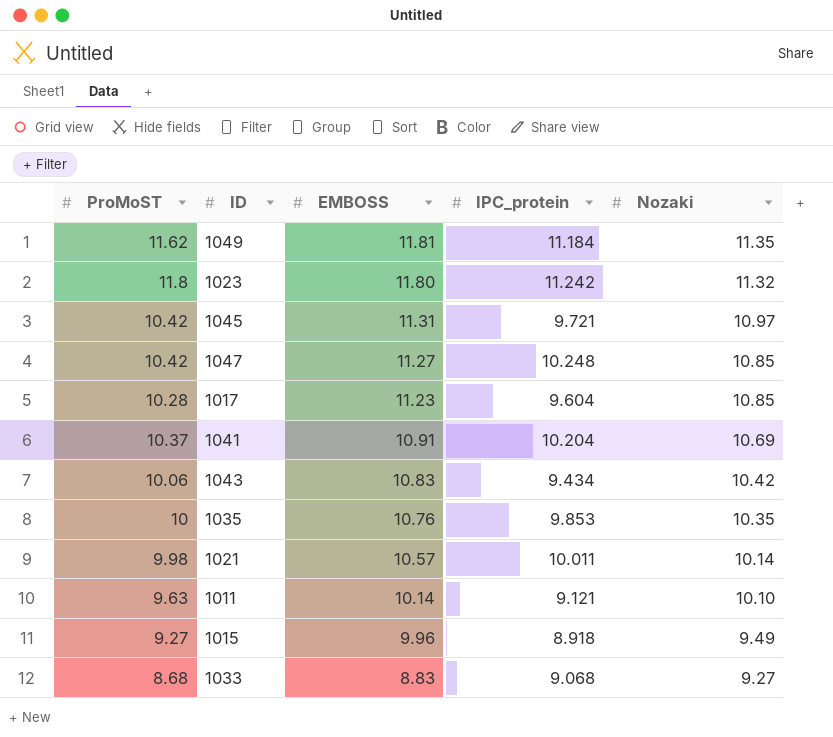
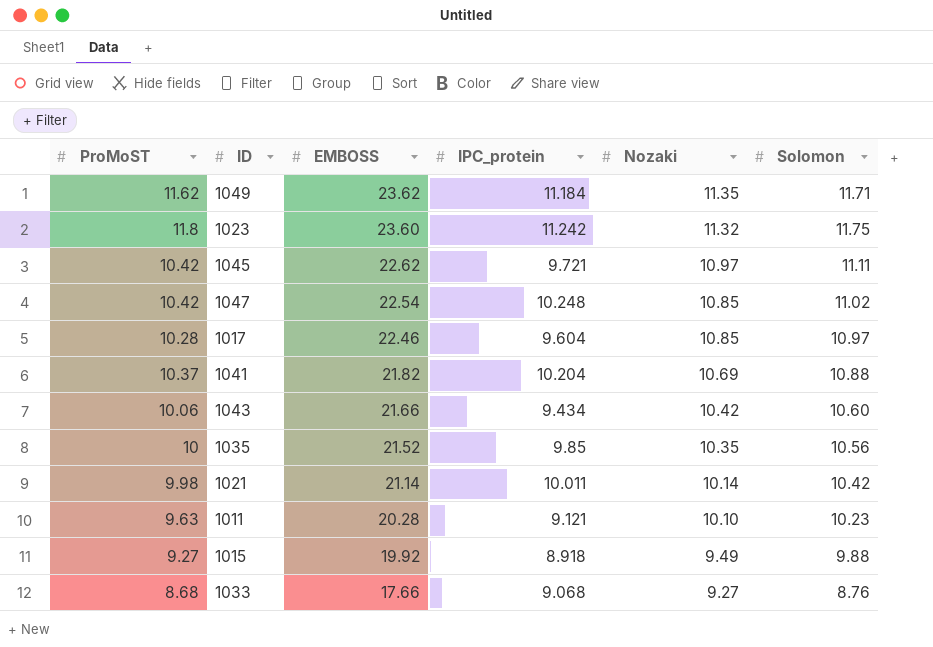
column Solomon | position: none -> 6
1049 | EMBOSS: 11.81 -> 23.62
1023 | EMBOSS: 11.80 -> 23.60
1045 | EMBOSS: 11.31 -> 22.62
1047 | EMBOSS: 11.27 -> 22.54
1017 | EMBOSS: 11.23 -> 22.46
1041 | EMBOSS: 10.91 -> 21.82
1043 | EMBOSS: 10.83 -> 21.66
1035 | EMBOSS: 10.76 -> 21.52
1035 | IPC_protein: 9.853 -> 9.85
1021 | EMBOSS: 10.57 -> 21.14
1011 | EMBOSS: 10.14 -> 20.28
1015 | EMBOSS: 9.96 -> 19.92
1033 | EMBOSS: 8.83 -> 17.66

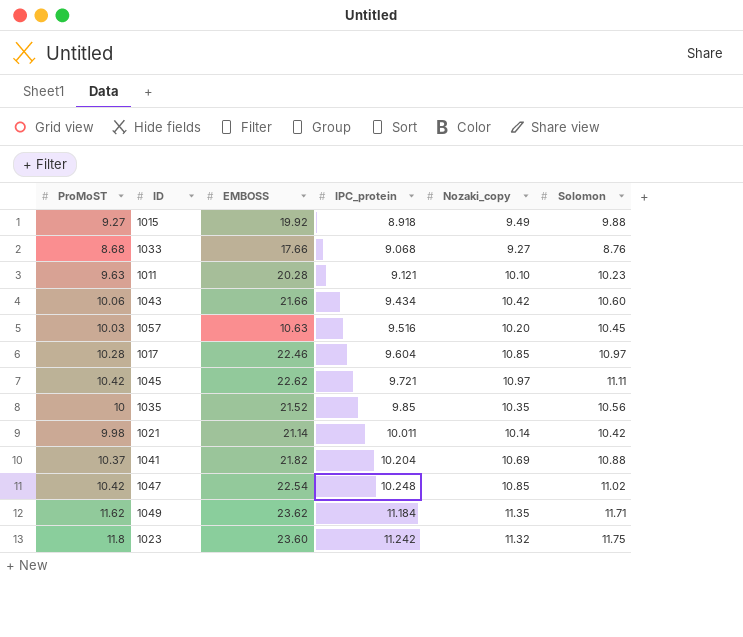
row order: EMBOSS descending -> IPC_protein ascending
column name: Nozaki -> Nozaki_copy
row 1057: none -> 10.03 | 10.63 | 9.516 | 10.20 | 10.45

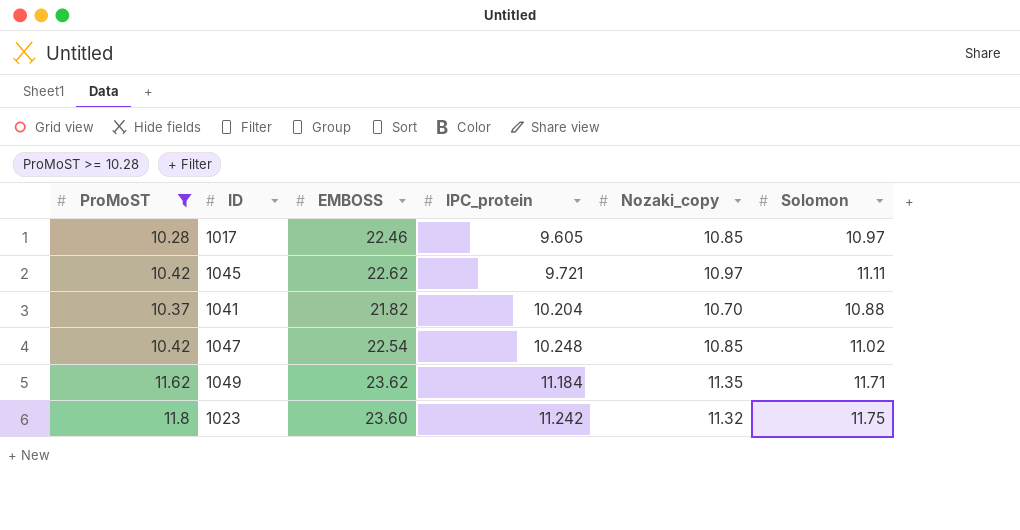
filter: none -> ProMoST >= 10.28
1017 | IPC_protein: 9.604 -> 9.605
1041 | Nozaki_copy: 10.69 -> 10.70

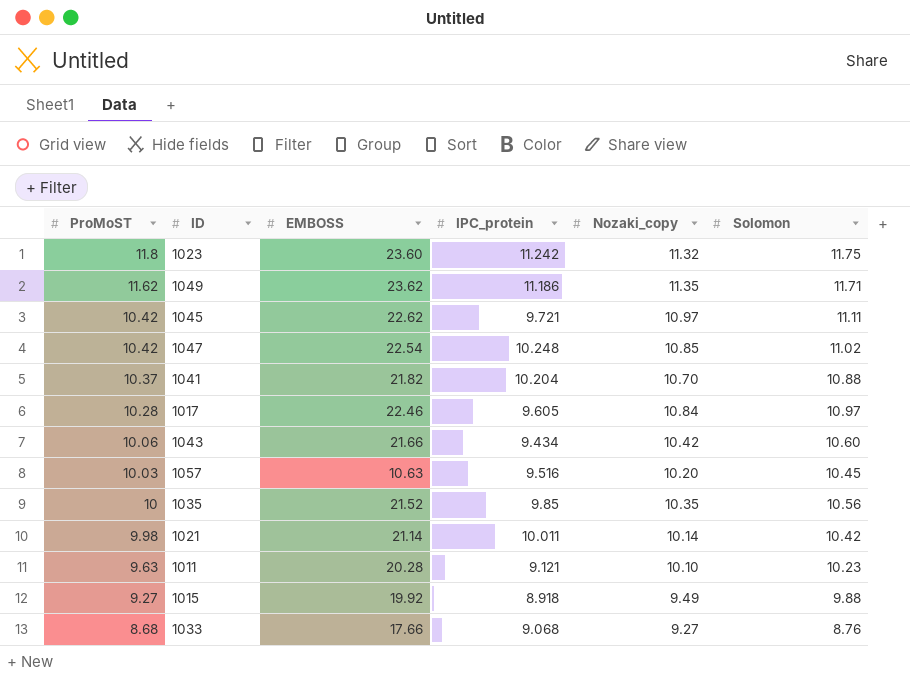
filter: ProMoST >= 10.28 -> none
row order: IPC_protein ascending -> ProMoST descending
1049 | IPC_protein: 11.184 -> 11.186
1017 | Nozaki_copy: 10.85 -> 10.84

